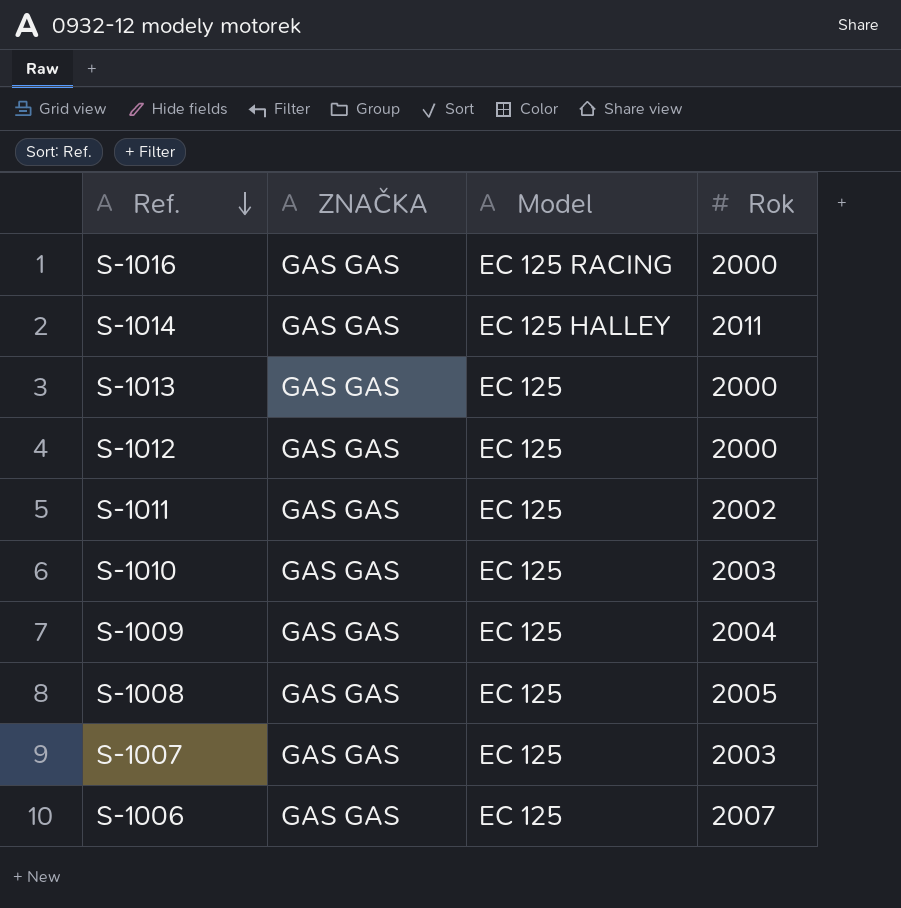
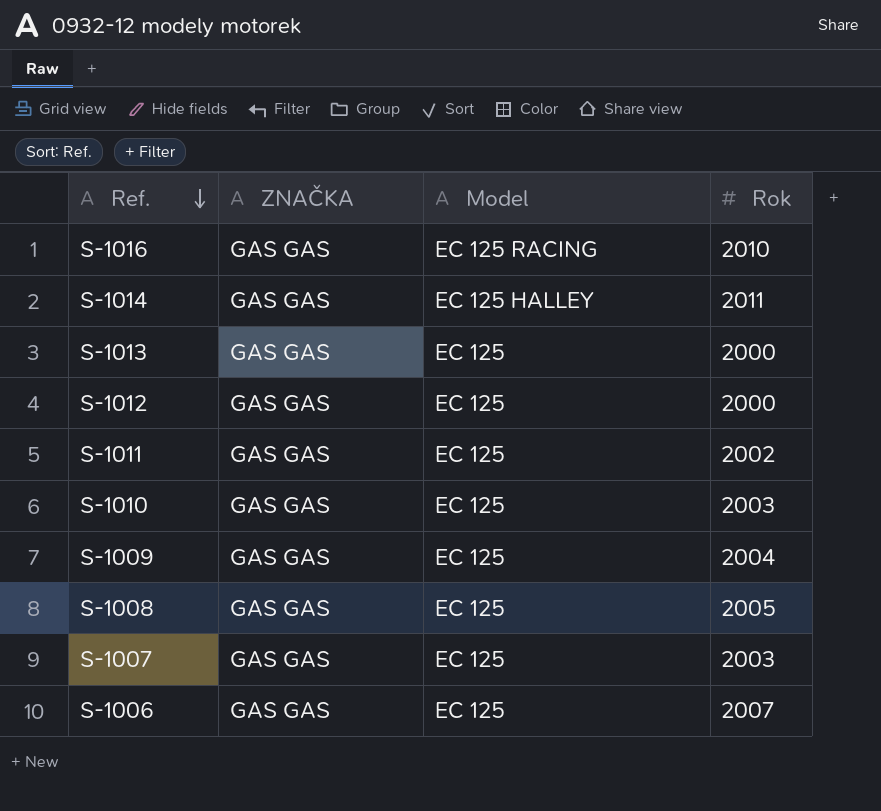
S-1016 | Rok: 2000 -> 2010

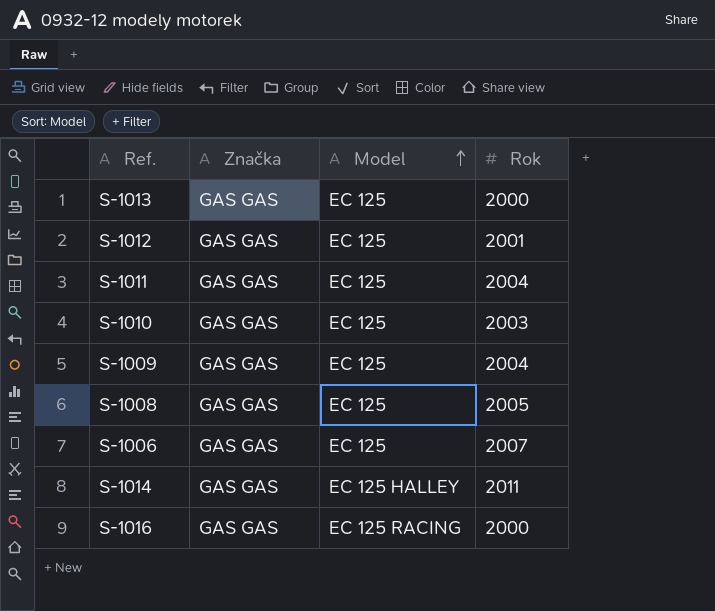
row order: Ref. descending -> Model ascending
column name: ZNAČKA -> Značka
row S-1007: GAS GAS | EC 125 | 2003 -> none
S-1012 | Rok: 2000 -> 2001
S-1011 | Rok: 2002 -> 2004
S-1016 | Rok: 2010 -> 2000

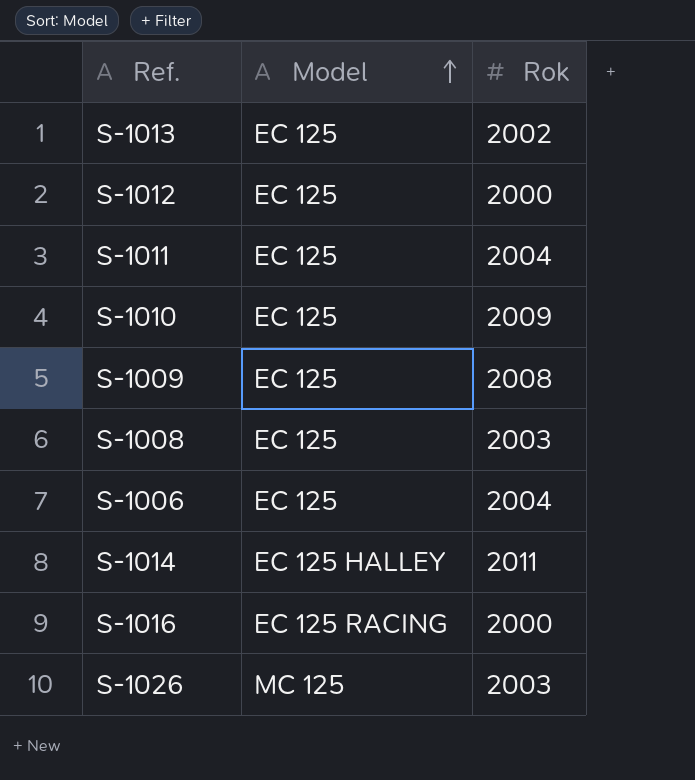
column Značka | position: 2 -> none
S-1013 | Rok: 2000 -> 2002
S-1012 | Rok: 2001 -> 2000
S-1010 | Rok: 2003 -> 2009
S-1009 | Rok: 2004 -> 2008
S-1008 | Rok: 2005 -> 2003
S-1006 | Rok: 2007 -> 2004
row S-1026: none -> MC 125 | 2003

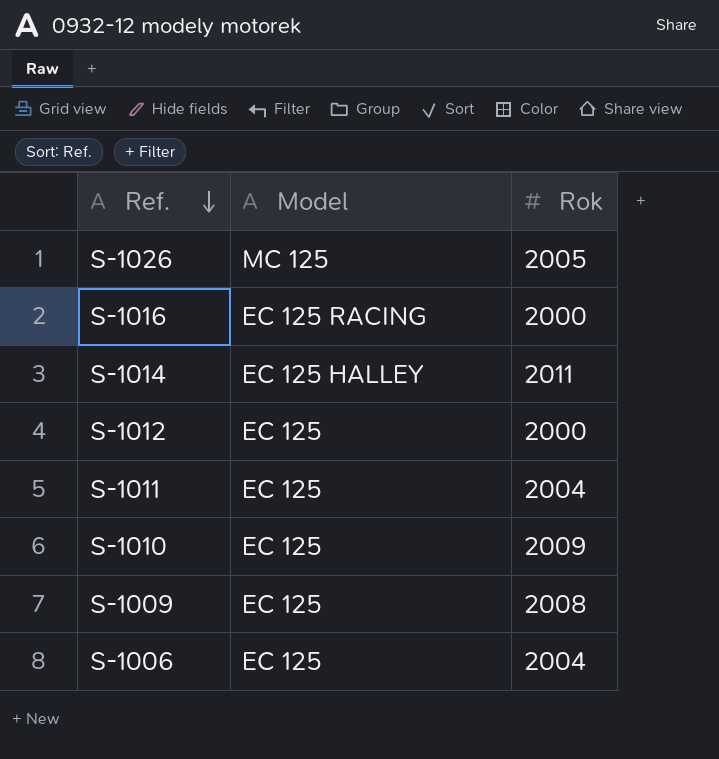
row order: Model ascending -> Ref. descending
row S-1013: EC 125 | 2002 -> none
row S-1008: EC 125 | 2003 -> none
S-1026 | Rok: 2003 -> 2005

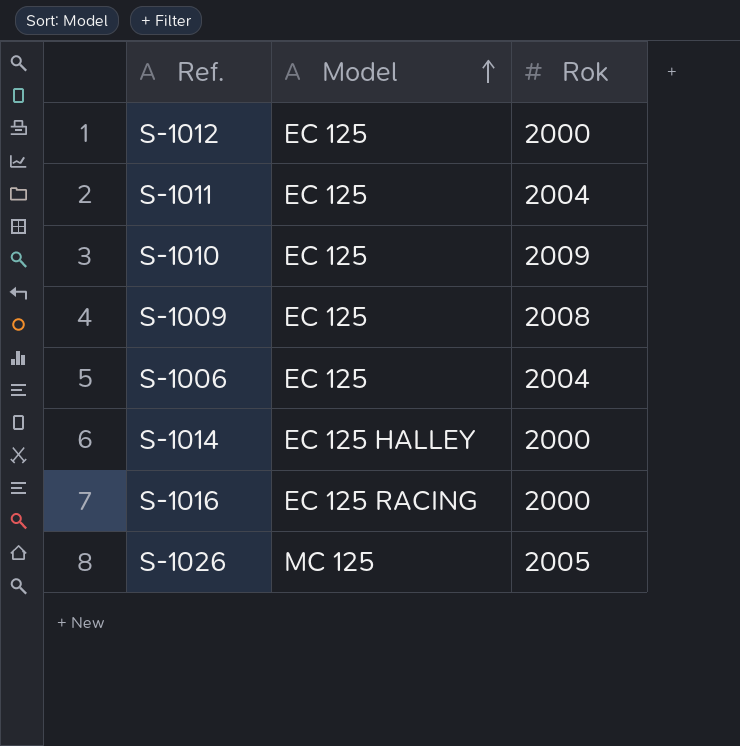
row order: Ref. descending -> Model ascending
S-1014 | Rok: 2011 -> 2000

